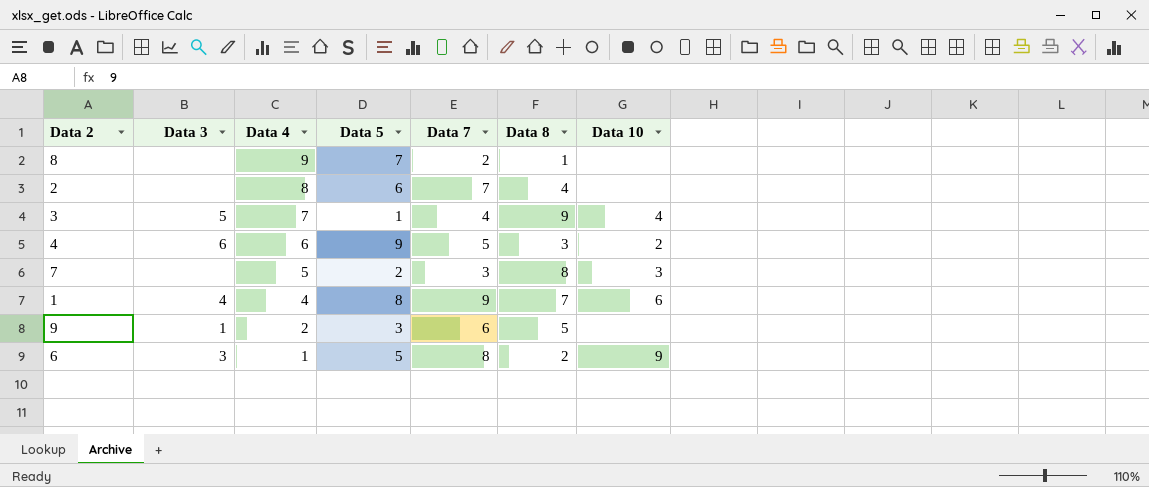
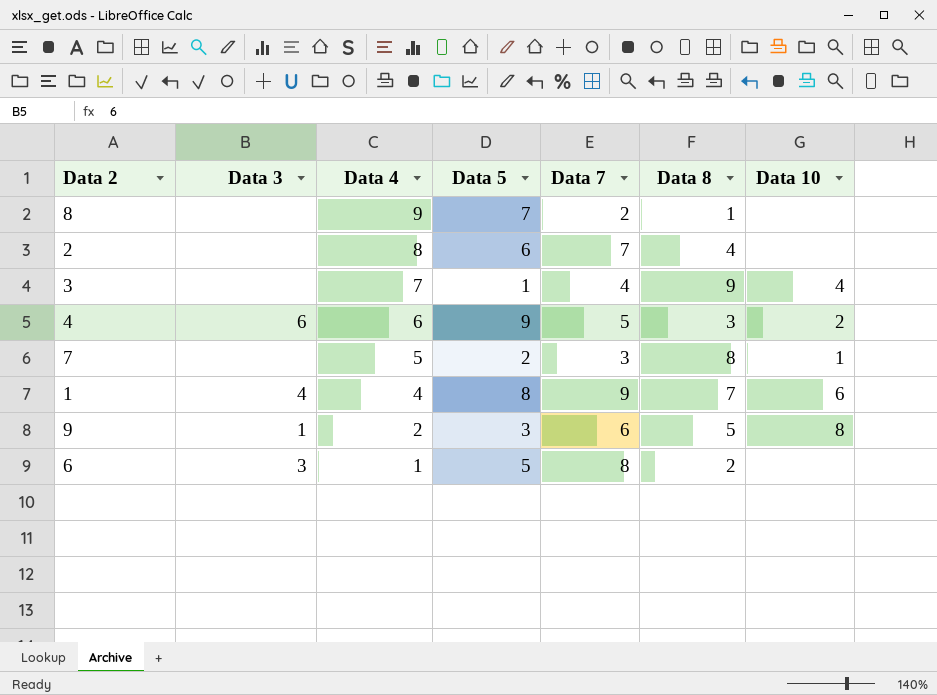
3 | Data 3: 5 -> none
7 | Data 10: 3 -> 1
9 | Data 10: none -> 8
6 | Data 10: 9 -> none

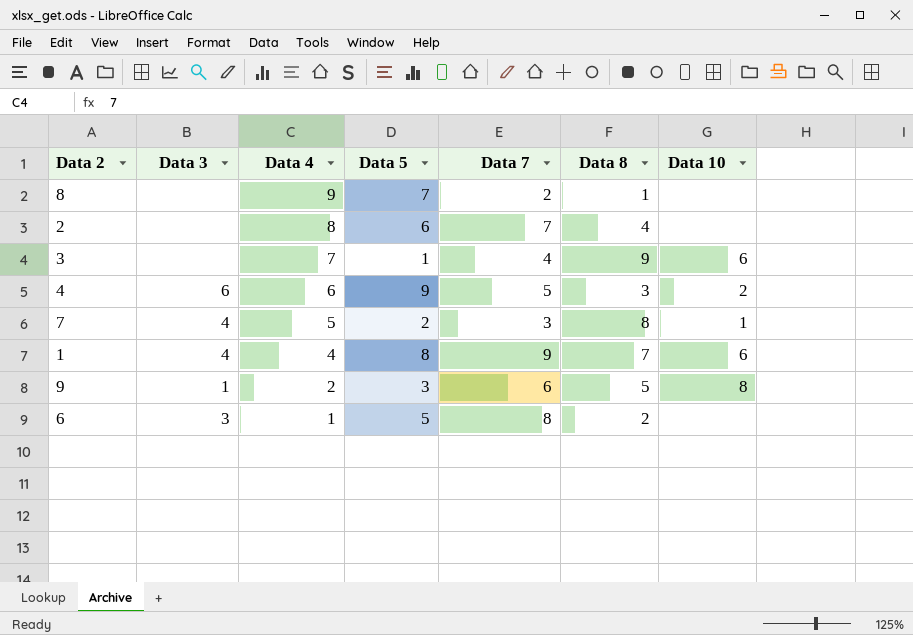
3 | Data 10: 4 -> 6
7 | Data 3: none -> 4

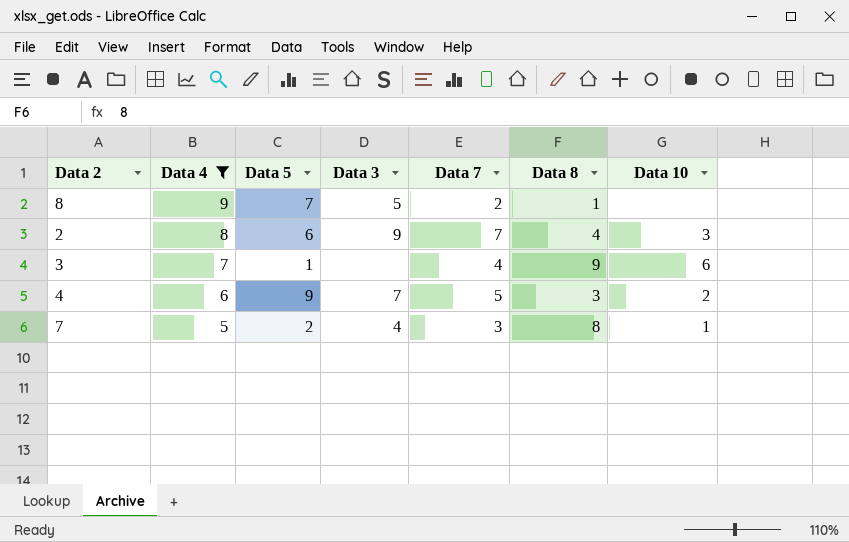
filter: none -> Data 4 >= 5
column Data 3 | position: 2 -> 4
8 | Data 3: none -> 5
2 | Data 3: none -> 9
2 | Data 10: none -> 3
4 | Data 3: 6 -> 7

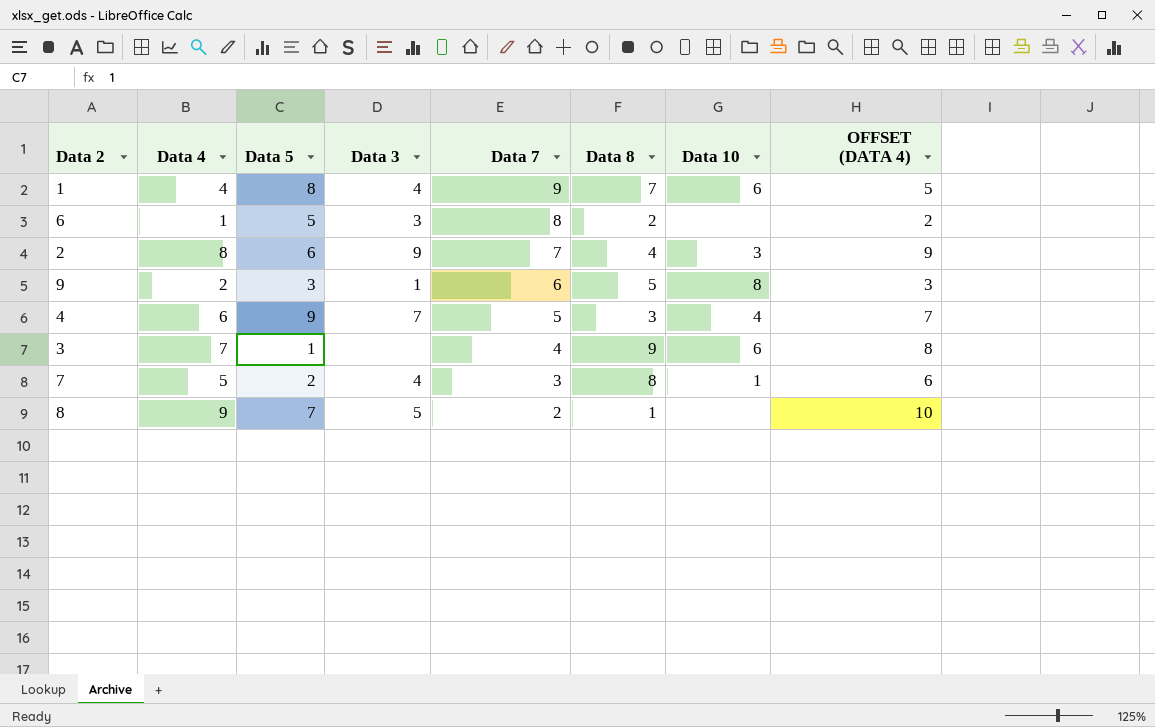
filter: Data 4 >= 5 -> none
row order: Data 4 descending -> Data 7 descending
column OFFSET (DATA 4) | formula: none -> [Data 4] + 1
4 | Data 10: 2 -> 4

